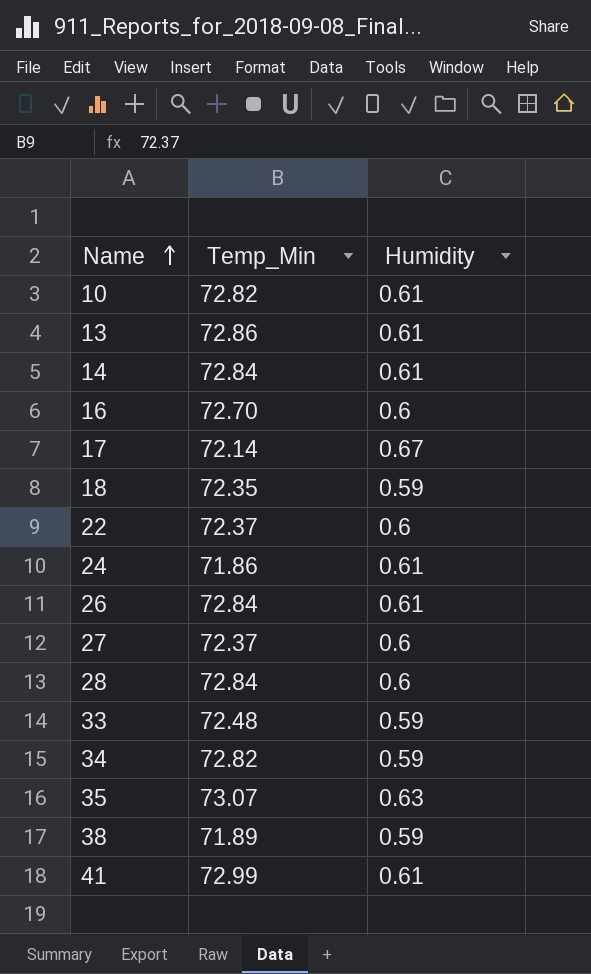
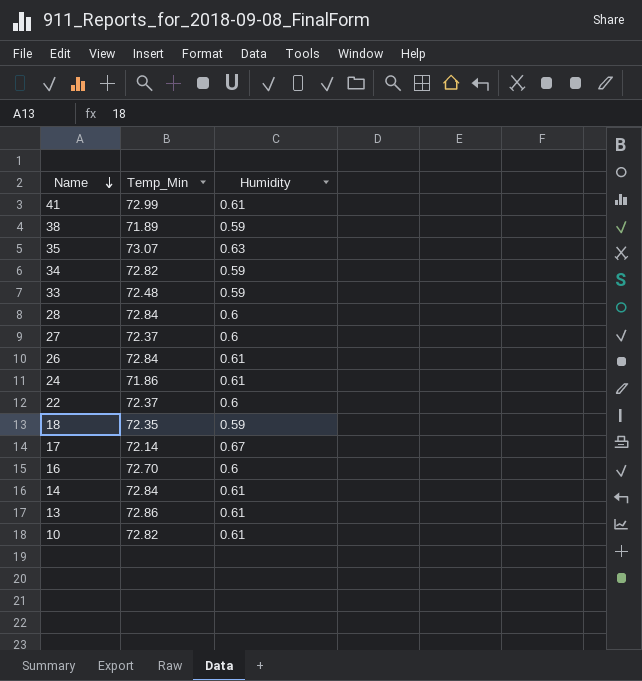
row order: Name ascending -> Name descending

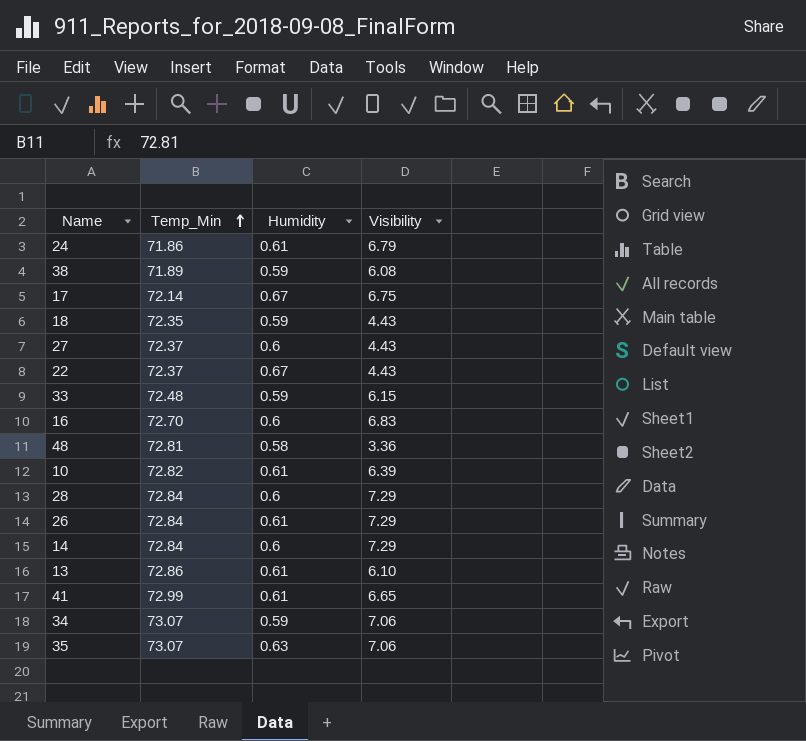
row order: Name descending -> Temp_Min ascending
column Visibility | position: none -> 4
22 | Humidity: 0.6 -> 0.67
row 48: none -> 72.81 | 0.58 | 3.36
14 | Humidity: 0.61 -> 0.6
34 | Temp_Min: 72.82 -> 73.07

